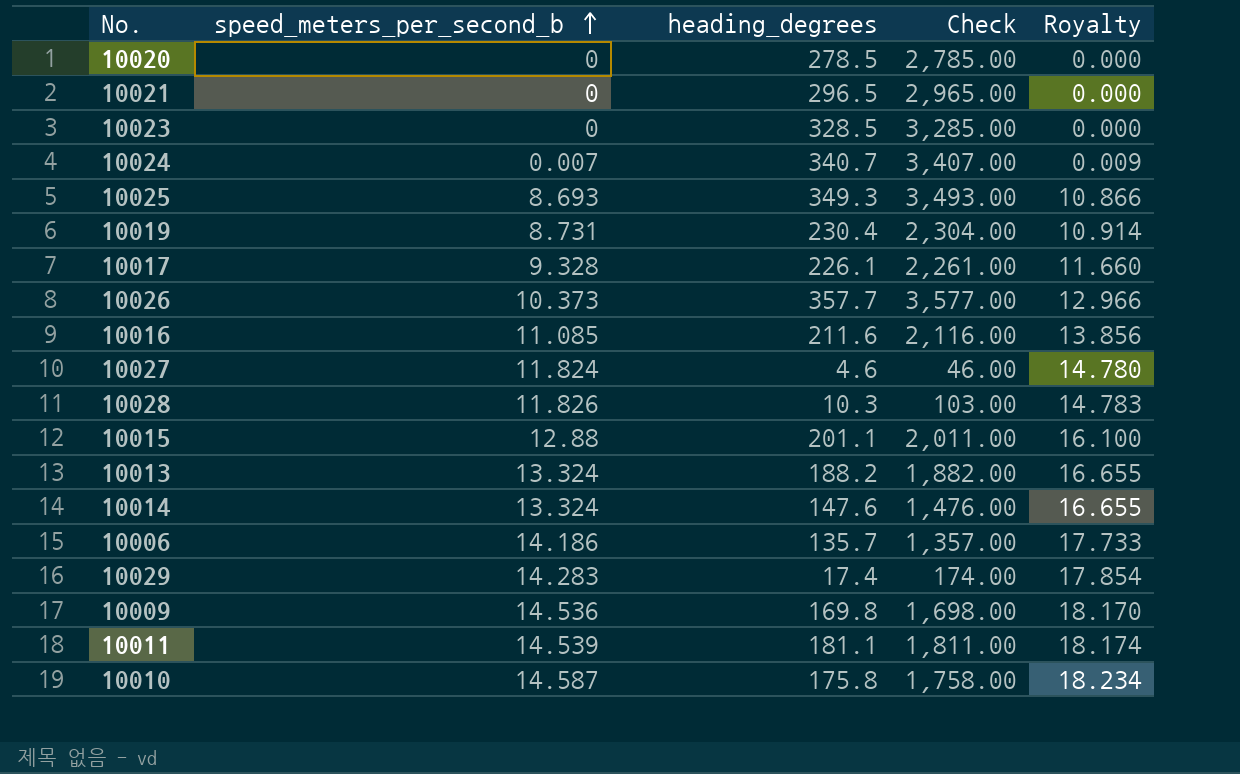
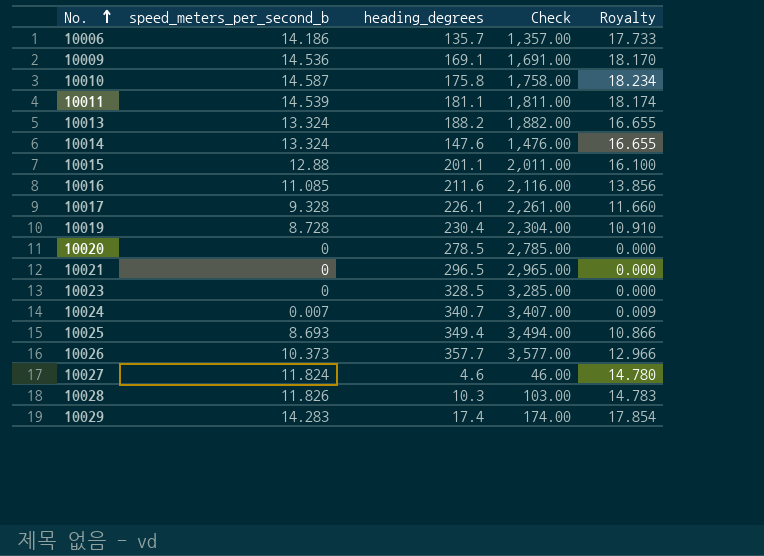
row order: speed_meters_per_second_b ascending -> No. ascending
10009 | heading_degrees: 169.8 -> 169.1
10009 | Check: 1,698.00 -> 1,691.00
10019 | speed_meters_per_second_b: 8.731 -> 8.728
10019 | Royalty: 10.914 -> 10.910
10025 | heading_degrees: 349.3 -> 349.4
10025 | Check: 3,493.00 -> 3,494.00

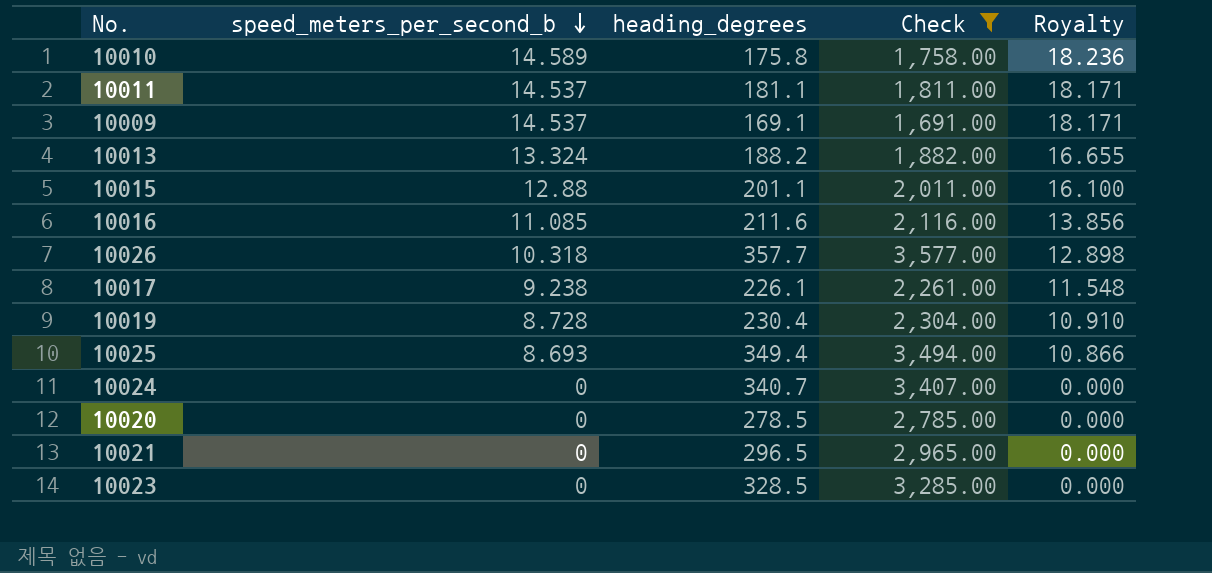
filter: none -> Check >= 1,691.00
row order: No. ascending -> speed_meters_per_second_b descending
10010 | speed_meters_per_second_b: 14.587 -> 14.589
10010 | Royalty: 18.234 -> 18.236
10011 | speed_meters_per_second_b: 14.539 -> 14.537
10011 | Royalty: 18.174 -> 18.171
10009 | speed_meters_per_second_b: 14.536 -> 14.537
10009 | Royalty: 18.170 -> 18.171
10026 | speed_meters_per_second_b: 10.373 -> 10.318
10026 | Royalty: 12.966 -> 12.898
10017 | speed_meters_per_second_b: 9.328 -> 9.238
10017 | Royalty: 11.660 -> 11.548
10024 | speed_meters_per_second_b: 0.007 -> 0
10024 | Royalty: 0.009 -> 0.000

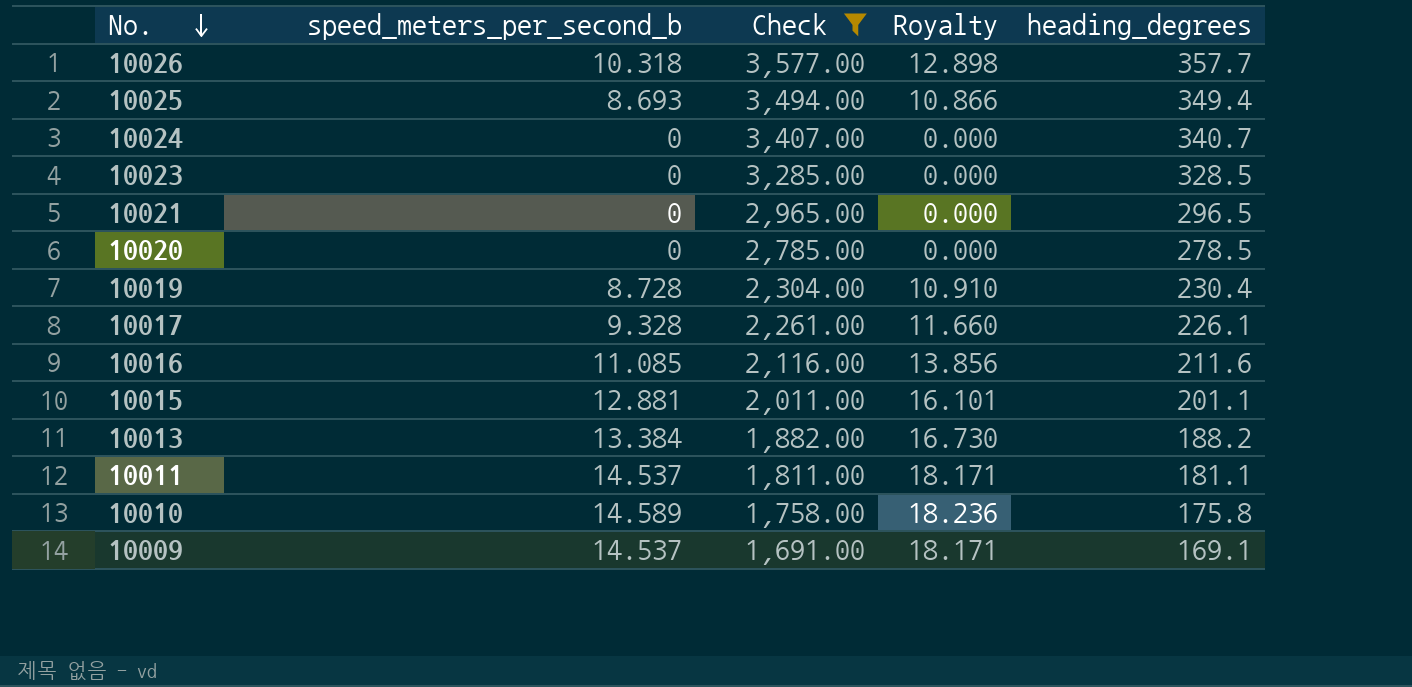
row order: speed_meters_per_second_b descending -> No. descending
column heading_degrees | position: 3 -> 5
10017 | speed_meters_per_second_b: 9.238 -> 9.328
10017 | Royalty: 11.548 -> 11.660
10015 | speed_meters_per_second_b: 12.88 -> 12.881
10015 | Royalty: 16.100 -> 16.101
10013 | speed_meters_per_second_b: 13.324 -> 13.384
10013 | Royalty: 16.655 -> 16.730

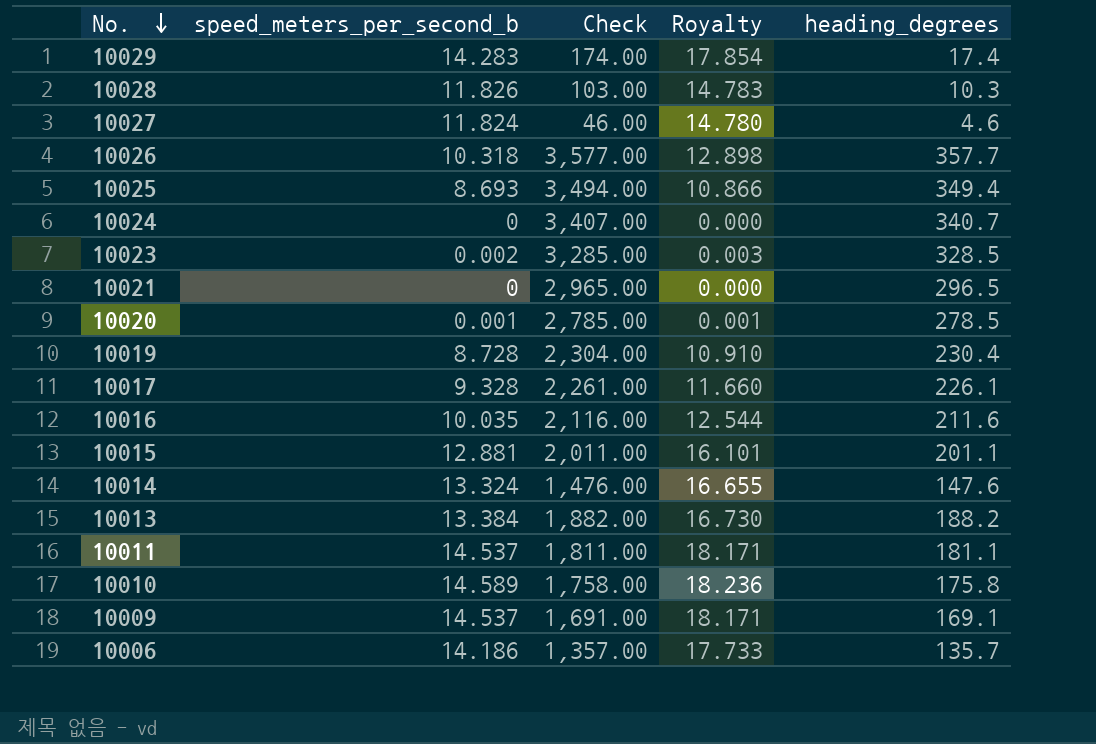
filter: Check >= 1,691.00 -> none
10023 | speed_meters_per_second_b: 0 -> 0.002
10023 | Royalty: 0.000 -> 0.003
10020 | speed_meters_per_second_b: 0 -> 0.001
10020 | Royalty: 0.000 -> 0.001
10016 | speed_meters_per_second_b: 11.085 -> 10.035
10016 | Royalty: 13.856 -> 12.544

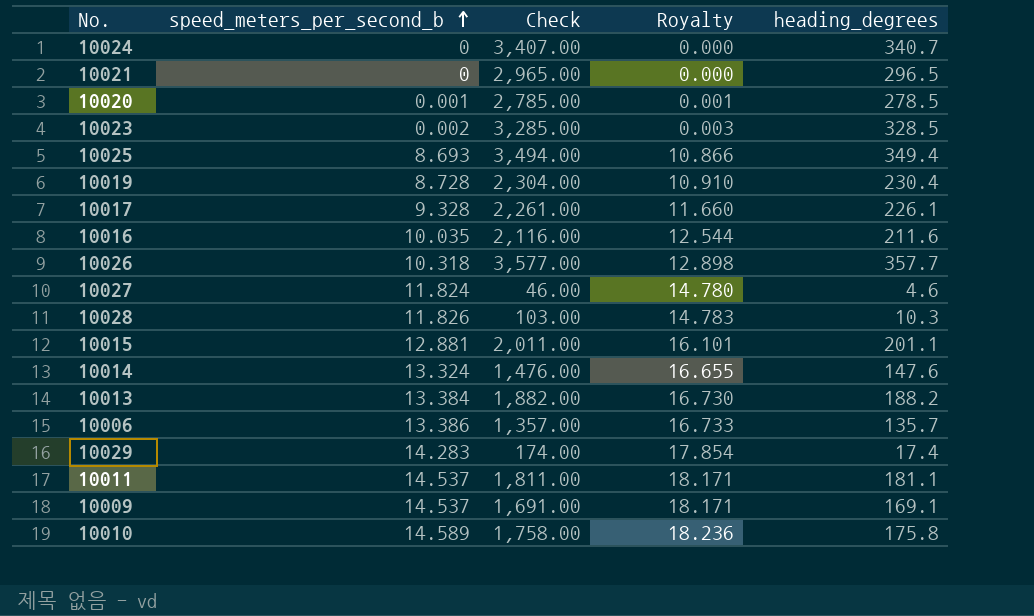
row order: No. descending -> speed_meters_per_second_b ascending
10006 | speed_meters_per_second_b: 14.186 -> 13.386
10006 | Royalty: 17.733 -> 16.733

